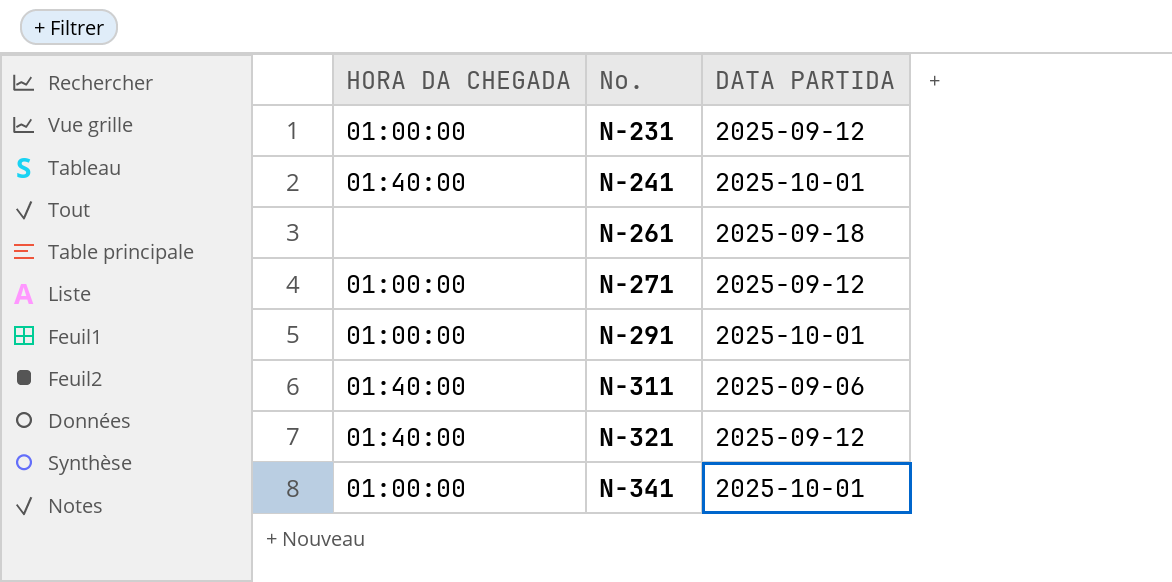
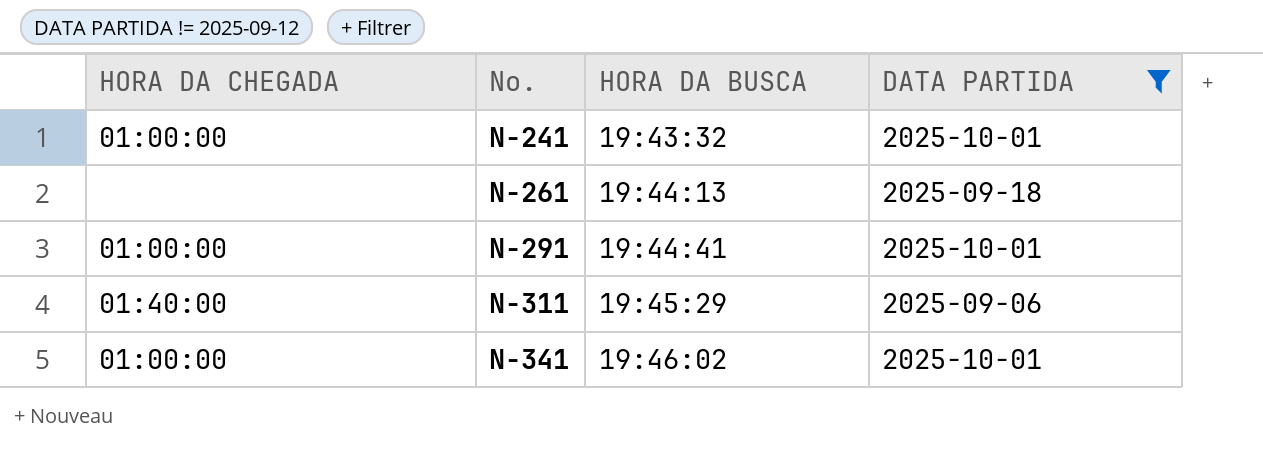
filter: none -> DATA PARTIDA != 2025-09-12
column HORA DA BUSCA | position: none -> 3
N-241 | HORA DA CHEGADA: 01:40:00 -> 01:00:00

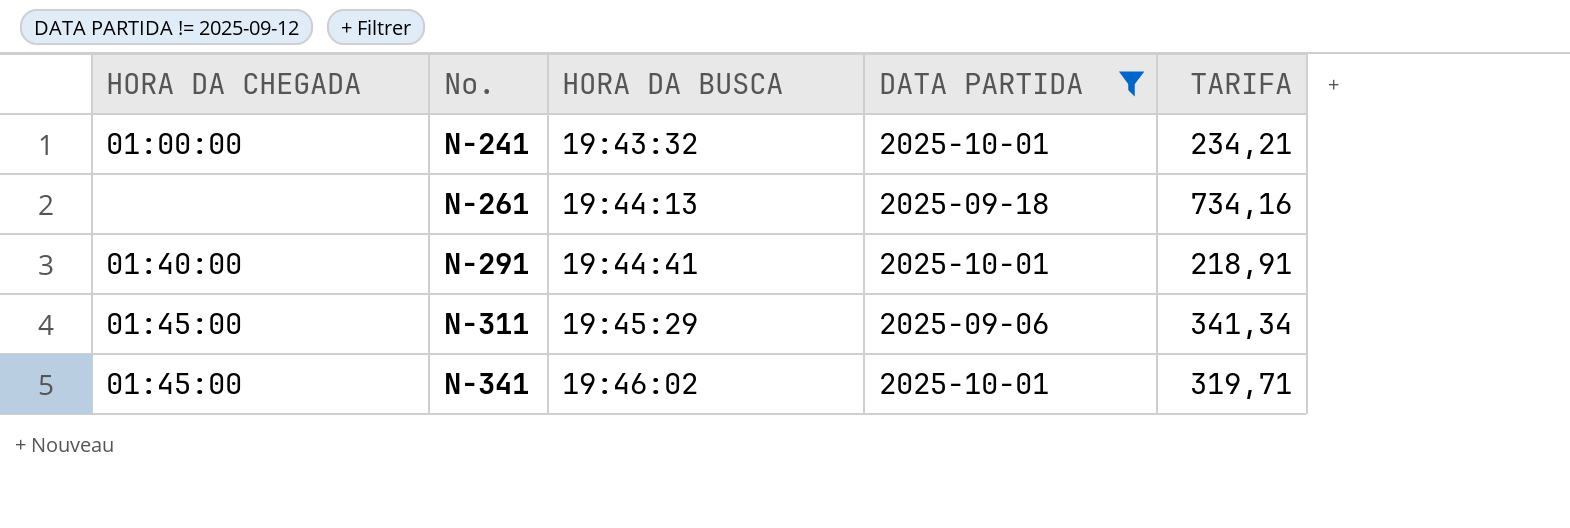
column TARIFA | position: none -> 5
N-291 | HORA DA CHEGADA: 01:00:00 -> 01:40:00
N-311 | HORA DA CHEGADA: 01:40:00 -> 01:45:00
N-341 | HORA DA CHEGADA: 01:00:00 -> 01:45:00

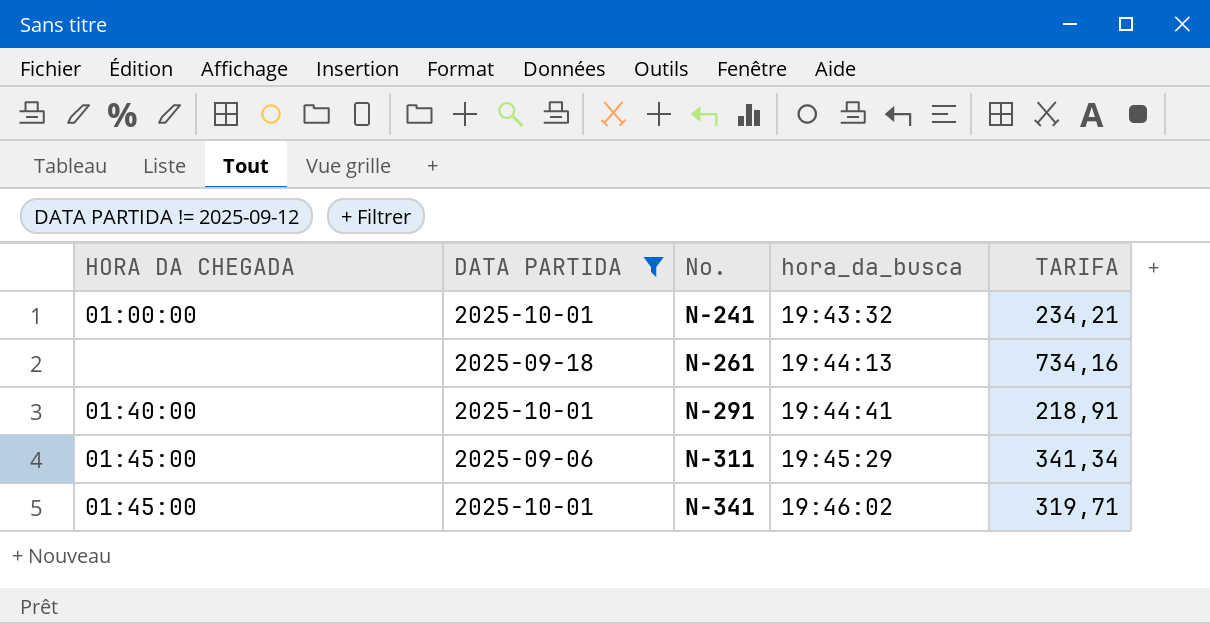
column DATA PARTIDA | position: 4 -> 2
column name: HORA DA BUSCA -> hora_da_busca

